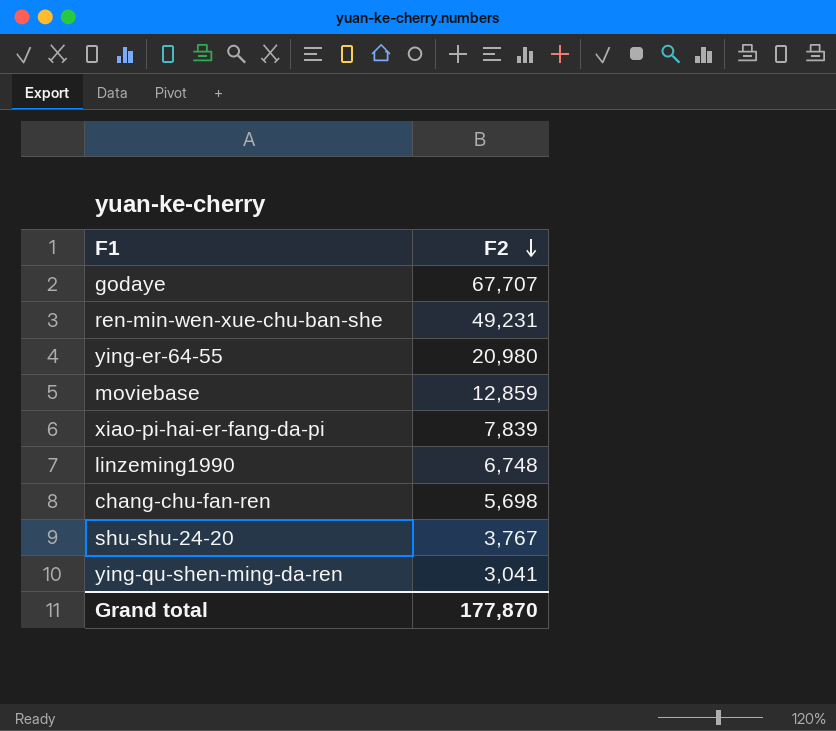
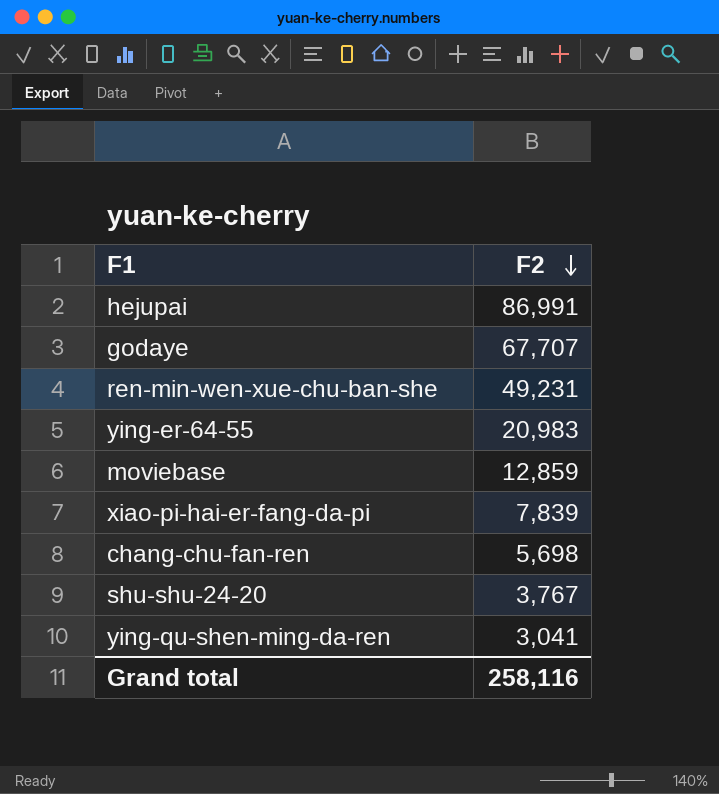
row linzeming1990: 6,748 -> none
row hejupai: none -> 86,991
ying-er-64-55 | F2: 20,980 -> 20,983
Grand total | F2: 177,870 -> 258,116

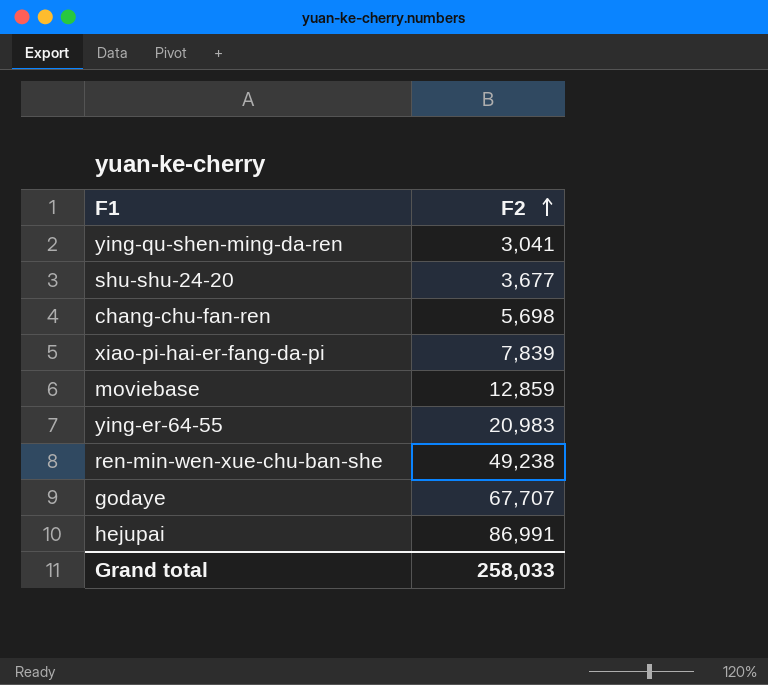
row order: F2 descending -> F2 ascending
shu-shu-24-20 | F2: 3,767 -> 3,677
ren-min-wen-xue-chu-ban-she | F2: 49,231 -> 49,238
Grand total | F2: 258,116 -> 258,033

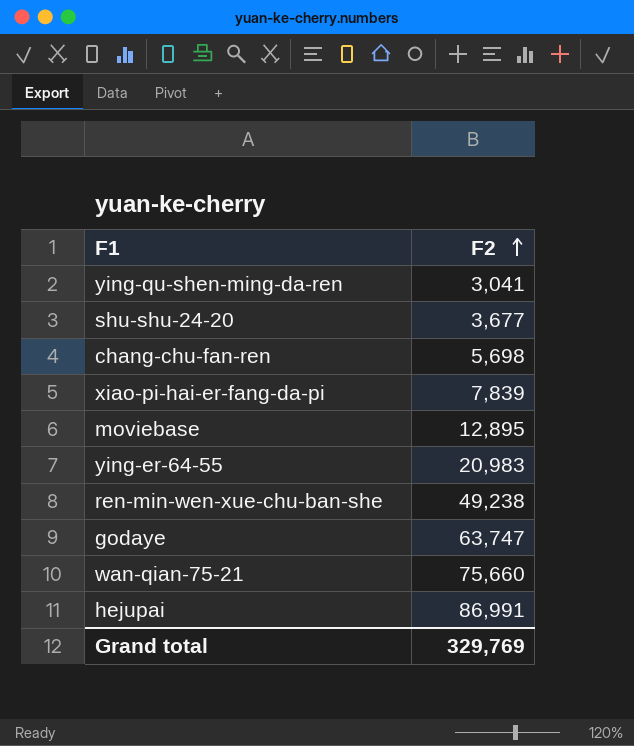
moviebase | F2: 12,859 -> 12,895
godaye | F2: 67,707 -> 63,747
row wan-qian-75-21: none -> 75,660
Grand total | F2: 258,033 -> 329,769

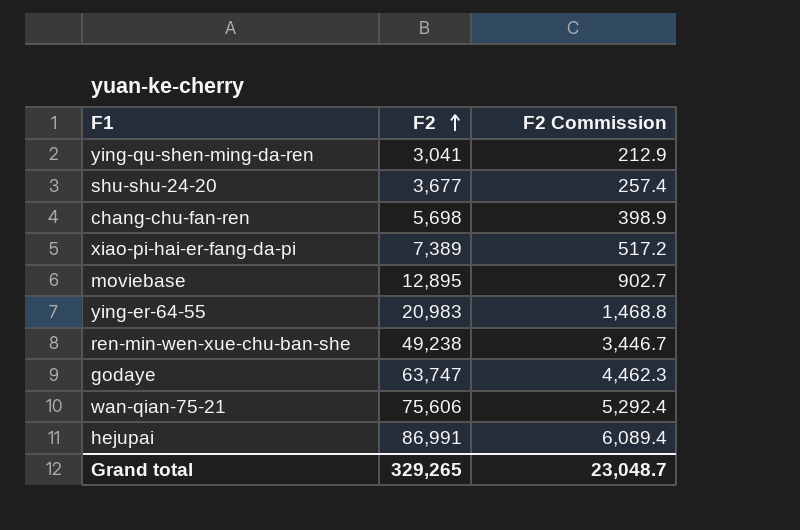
column F2 Commission | formula: none -> [F2] * 0.07
xiao-pi-hai-er-fang-da-pi | F2: 7,839 -> 7,389
wan-qian-75-21 | F2: 75,660 -> 75,606
Grand total | F2: 329,769 -> 329,265

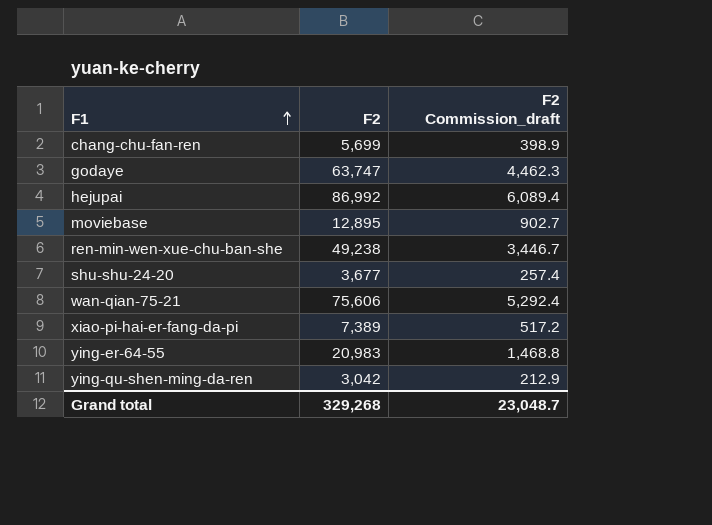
row order: F2 ascending -> F1 ascending
column name: F2 Commission -> F2 Commission_draft
chang-chu-fan-ren | F2: 5,698 -> 5,699
hejupai | F2: 86,991 -> 86,992
ying-qu-shen-ming-da-ren | F2: 3,041 -> 3,042
Grand total | F2: 329,265 -> 329,268

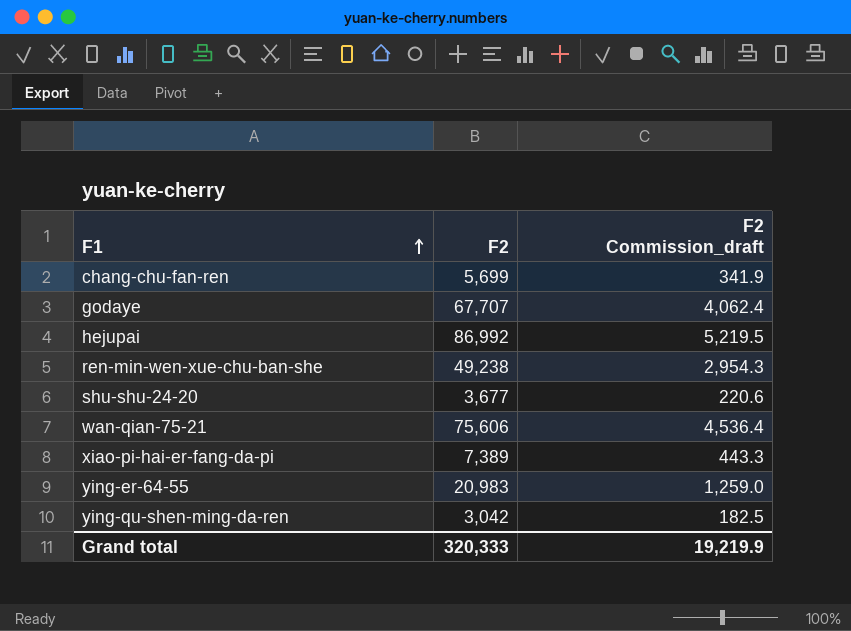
column F2 Commission_draft | formula: [F2] * 0.07 -> [F2] * 0.06
row moviebase: 12,895 | 902.7 -> none
godaye | F2: 63,747 -> 67,707
Grand total | F2: 329,268 -> 320,333
Grand total | F2 Commission_draft: 23,048.7 -> 19,219.9

